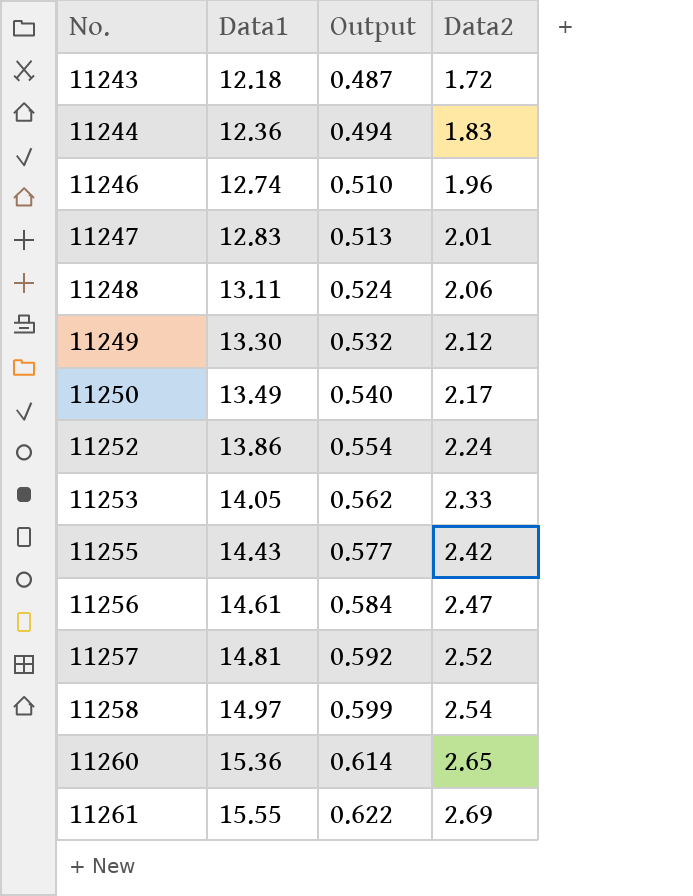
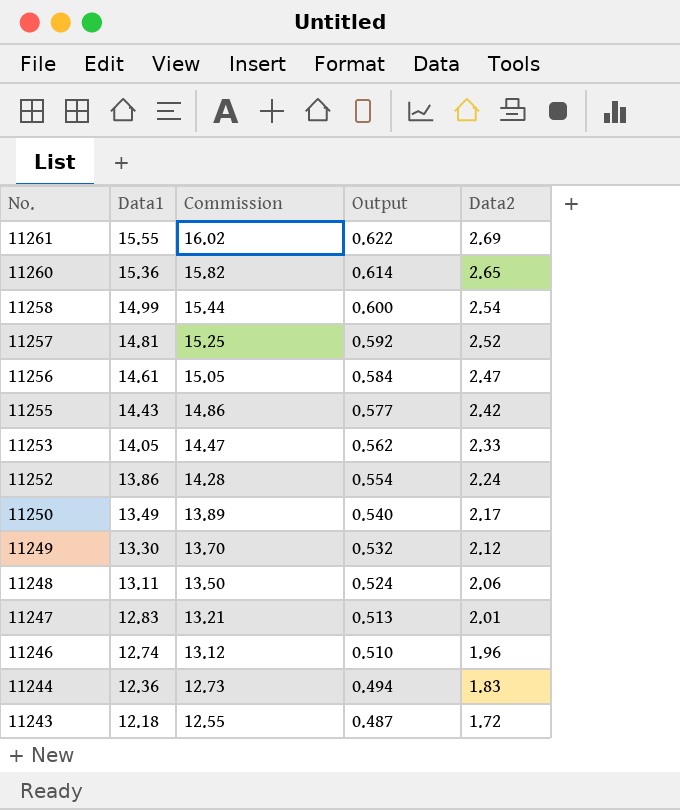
row order: No. ascending -> No. descending
column Commission | formula: none -> [Data1] * 1.03
11258 | Data1: 14.97 -> 14.99
11258 | Output: 0.599 -> 0.600

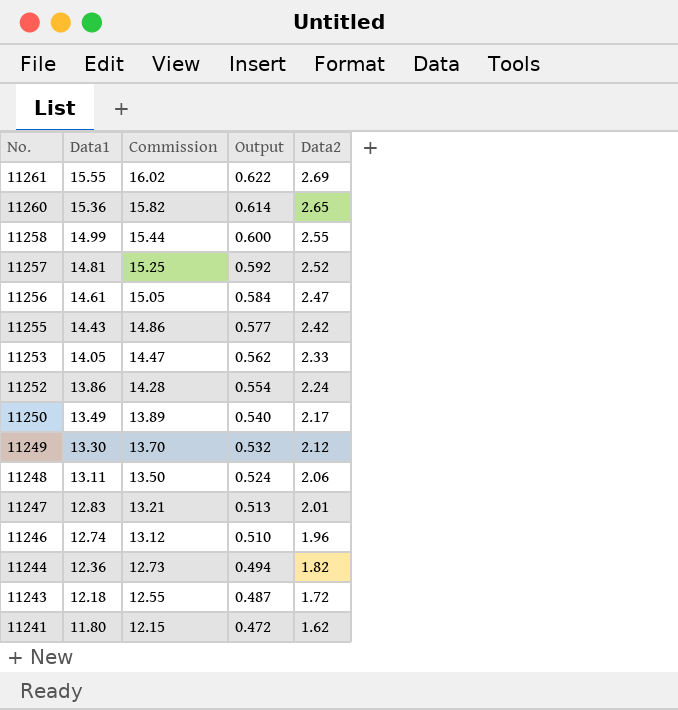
11258 | Data2: 2.54 -> 2.55
11244 | Data2: 1.83 -> 1.82
row 11241: none -> 11.80 | 12.15 | 0.472 | 1.62

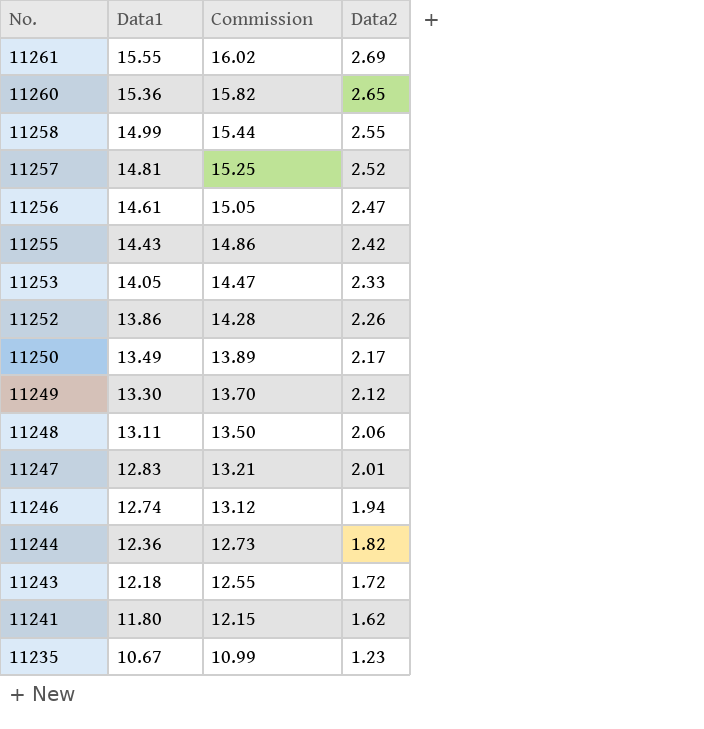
column Output | formula: [Data1] * 0.04 -> none
11252 | Data2: 2.24 -> 2.26
11246 | Data2: 1.96 -> 1.94
row 11235: none -> 10.67 | 10.99 | 1.23

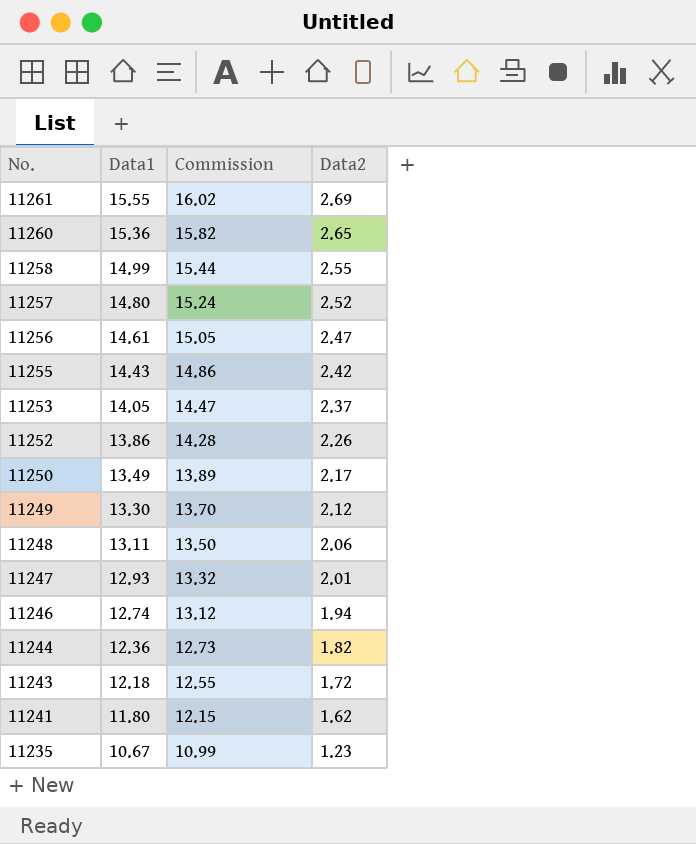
11257 | Data1: 14.81 -> 14.80
11257 | Commission: 15.25 -> 15.24
11253 | Data2: 2.33 -> 2.37
11247 | Data1: 12.83 -> 12.93
11247 | Commission: 13.21 -> 13.32

